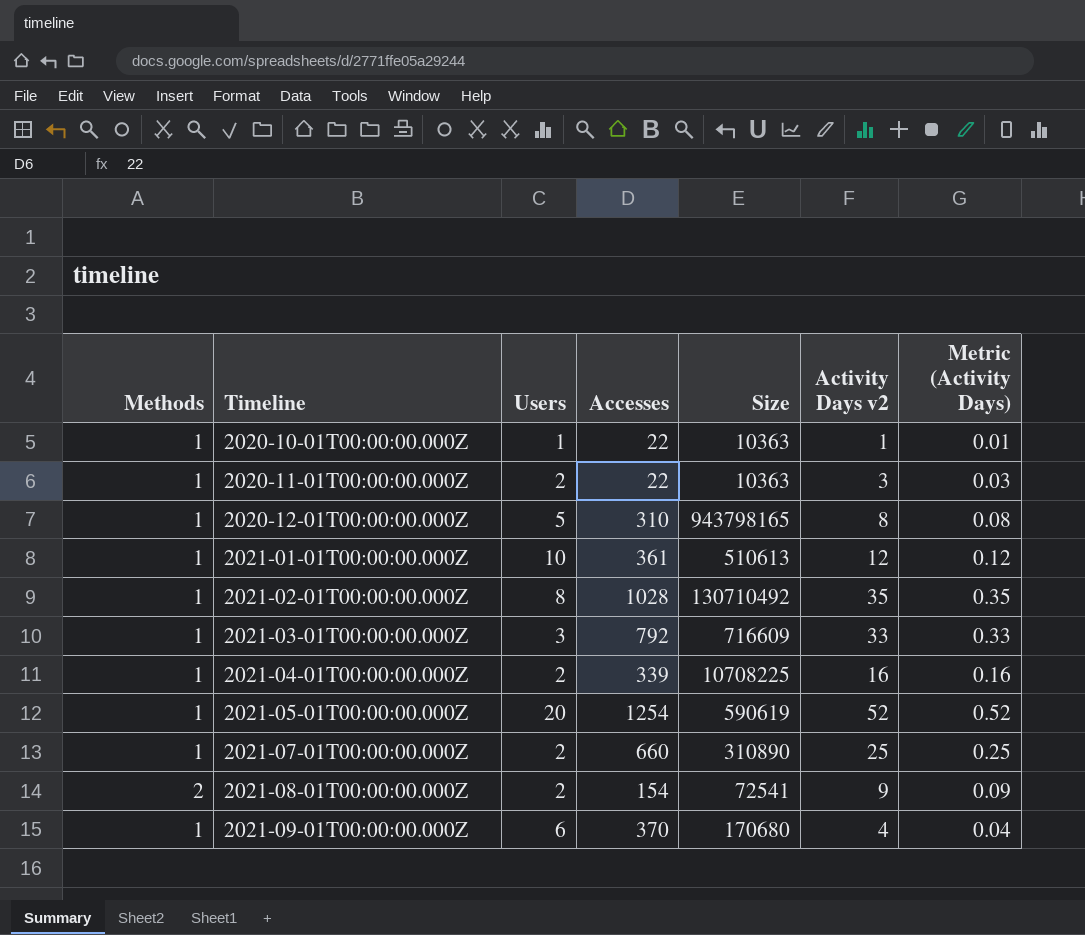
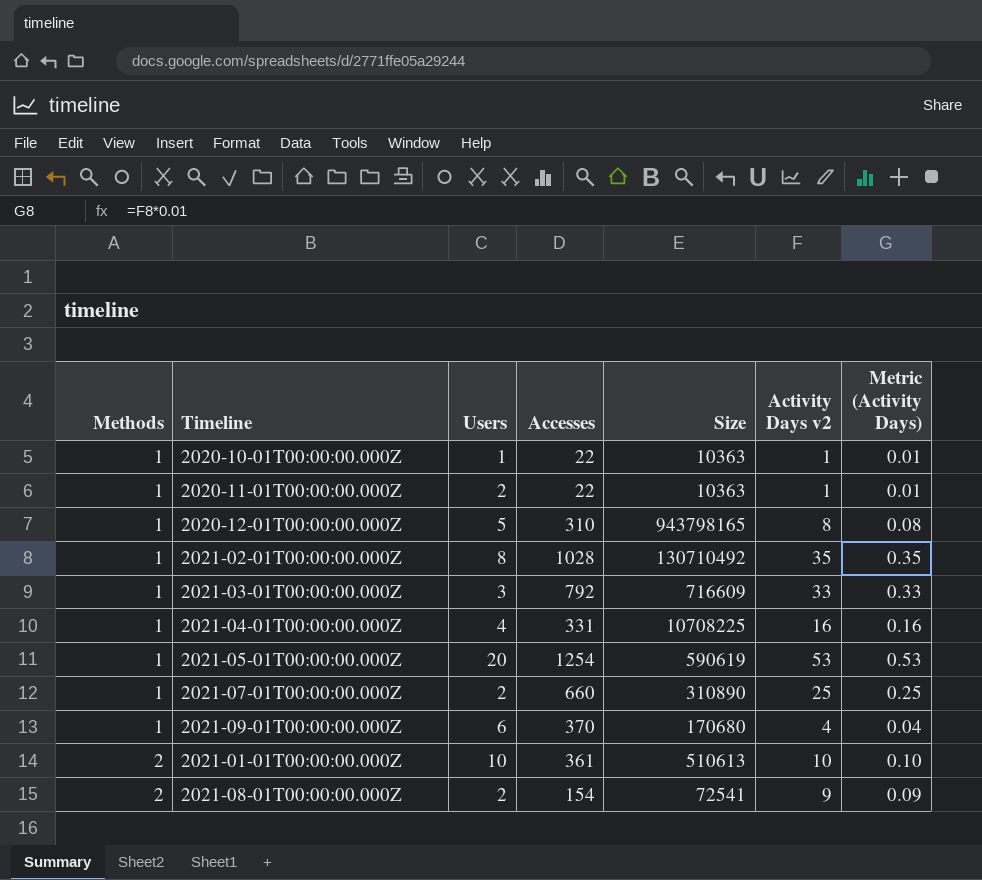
row order: Timeline ascending -> Methods ascending
2020-11-01T00:00:00.000Z | Activity Days v2: 3 -> 1
2020-11-01T00:00:00.000Z | Metric (Activity Days): 0.03 -> 0.01
2021-04-01T00:00:00.000Z | Users: 2 -> 4
2021-04-01T00:00:00.000Z | Accesses: 339 -> 331
2021-05-01T00:00:00.000Z | Activity Days v2: 52 -> 53
2021-05-01T00:00:00.000Z | Metric (Activity Days): 0.52 -> 0.53
2021-01-01T00:00:00.000Z | Methods: 1 -> 2
2021-01-01T00:00:00.000Z | Activity Days v2: 12 -> 10
2021-01-01T00:00:00.000Z | Metric (Activity Days): 0.12 -> 0.10

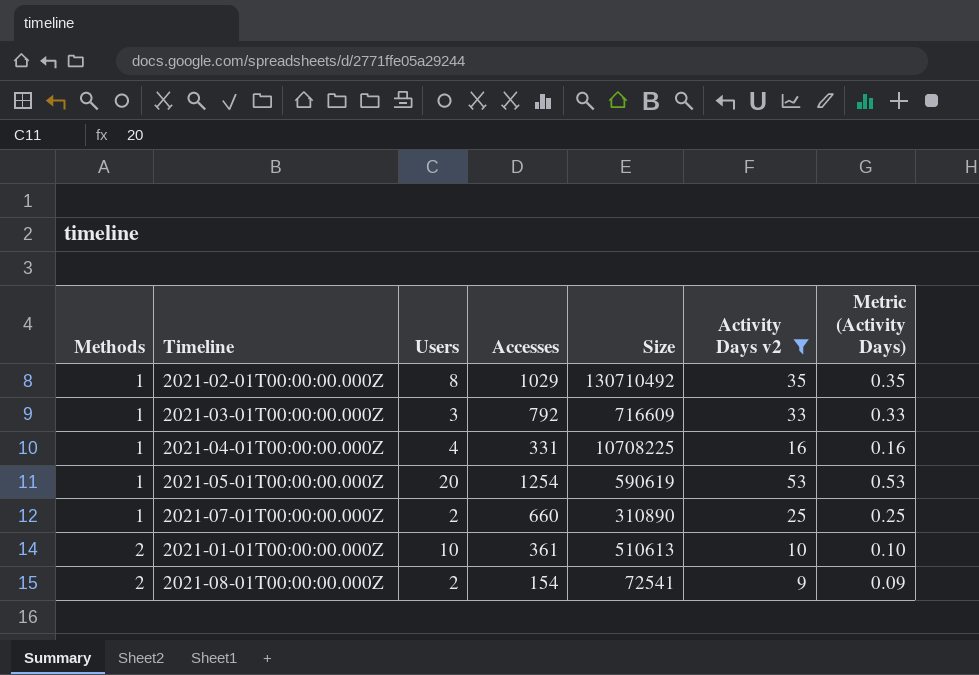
filter: none -> Activity Days v2 >= 9
2021-02-01T00:00:00.000Z | Accesses: 1028 -> 1029

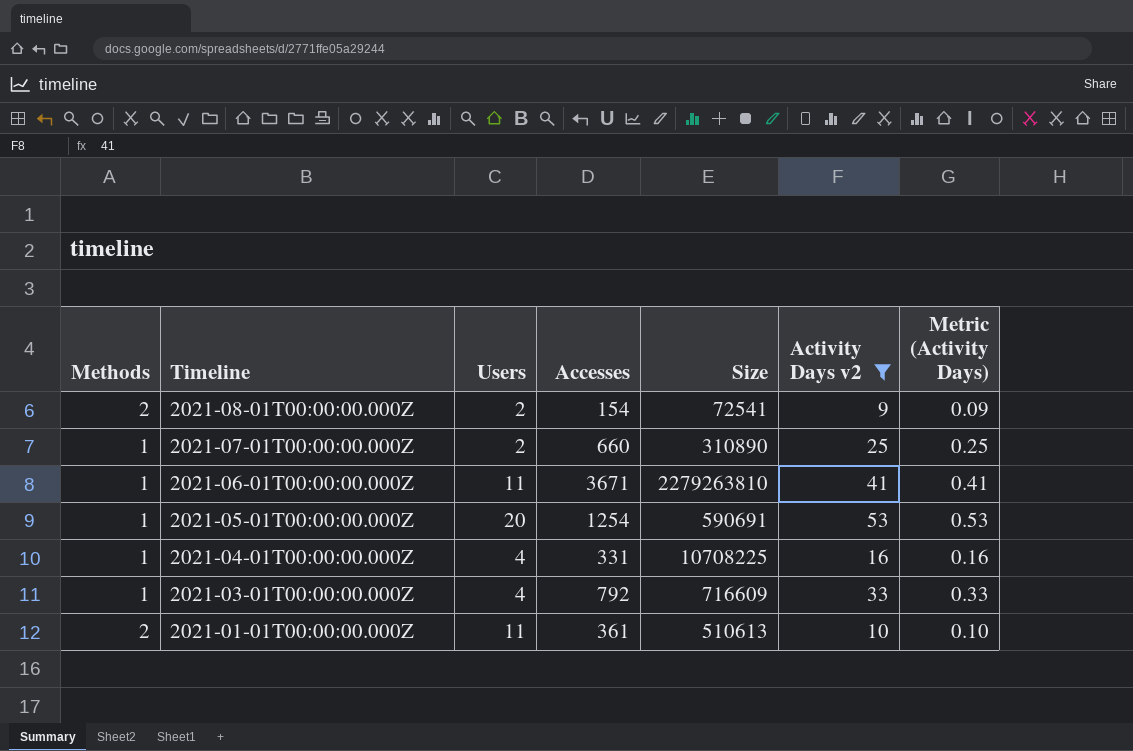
row order: Methods ascending -> Timeline descending
row 2021-02-01T00:00:00.000Z: 1 | 8 | 1029 | 130710492 | 35 | 0.35 -> none
row 2021-06-01T00:00:00.000Z: none -> 1 | 11 | 3671 | 2279263810 | 41 | 0.41
2021-05-01T00:00:00.000Z | Size: 590619 -> 590691
2021-03-01T00:00:00.000Z | Users: 3 -> 4
2021-01-01T00:00:00.000Z | Users: 10 -> 11

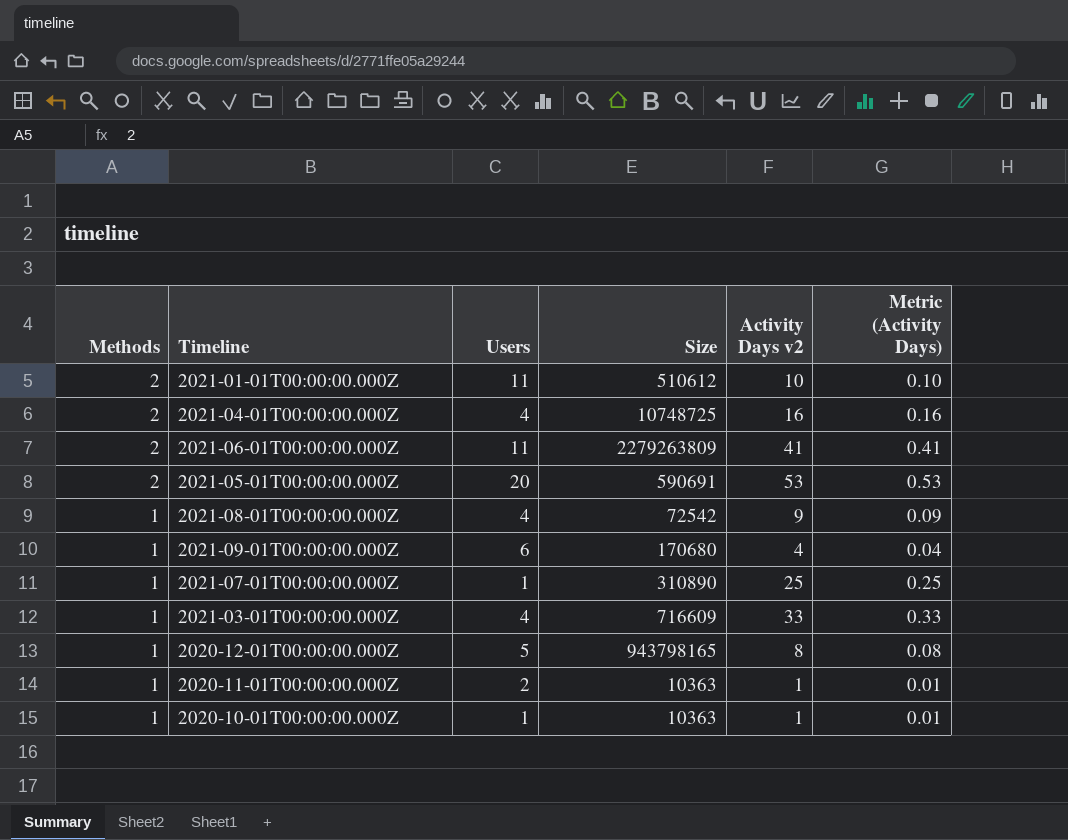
filter: Activity Days v2 >= 9 -> none
row order: Timeline descending -> Methods descending
column Accesses | position: 4 -> none
2021-01-01T00:00:00.000Z | Size: 510613 -> 510612
2021-04-01T00:00:00.000Z | Methods: 1 -> 2
2021-04-01T00:00:00.000Z | Size: 10708225 -> 10748725
2021-06-01T00:00:00.000Z | Methods: 1 -> 2
2021-06-01T00:00:00.000Z | Size: 2279263810 -> 2279263809
2021-05-01T00:00:00.000Z | Methods: 1 -> 2
2021-08-01T00:00:00.000Z | Methods: 2 -> 1
2021-08-01T00:00:00.000Z | Users: 2 -> 4
2021-08-01T00:00:00.000Z | Size: 72541 -> 72542
2021-07-01T00:00:00.000Z | Users: 2 -> 1

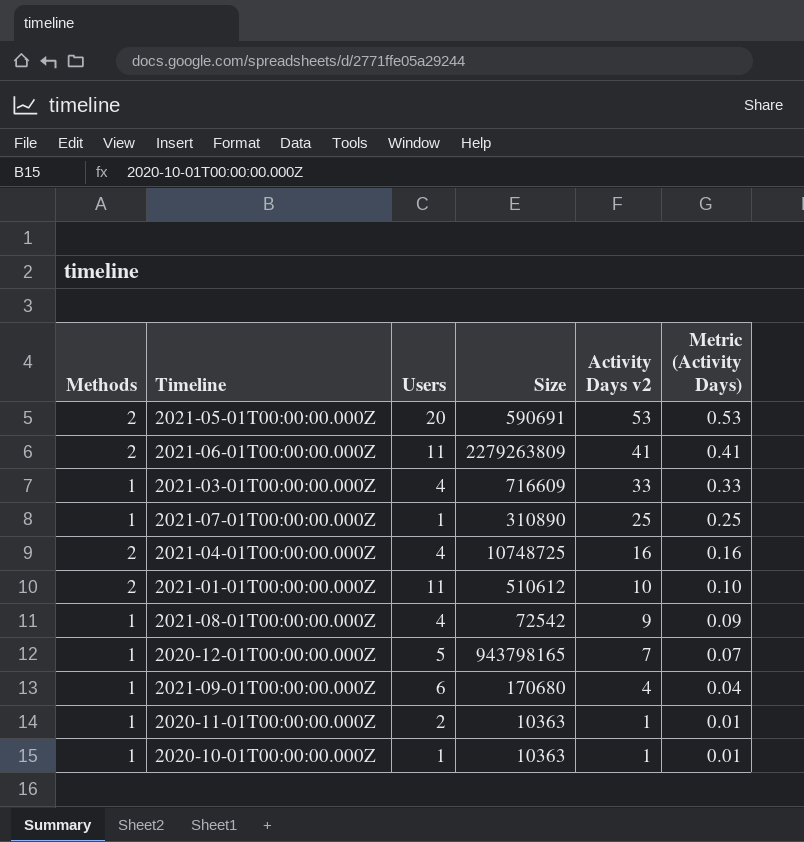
row order: Methods descending -> Activity Days v2 descending
2020-12-01T00:00:00.000Z | Activity Days v2: 8 -> 7
2020-12-01T00:00:00.000Z | Metric (Activity Days): 0.08 -> 0.07

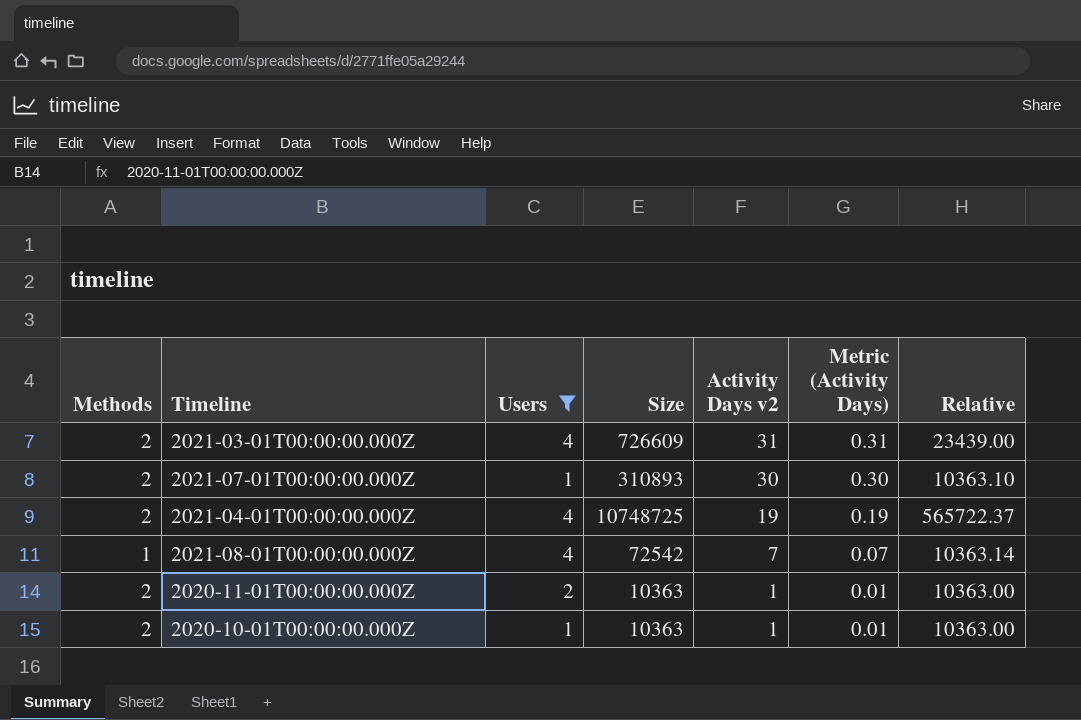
filter: none -> Users <= 4
column Relative | formula: none -> [Size] / [Activity Days v2]
2021-03-01T00:00:00.000Z | Methods: 1 -> 2
2021-03-01T00:00:00.000Z | Size: 716609 -> 726609
2021-03-01T00:00:00.000Z | Activity Days v2: 33 -> 31
2021-03-01T00:00:00.000Z | Metric (Activity Days): 0.33 -> 0.31
2021-07-01T00:00:00.000Z | Methods: 1 -> 2
2021-07-01T00:00:00.000Z | Size: 310890 -> 310893
2021-07-01T00:00:00.000Z | Activity Days v2: 25 -> 30
2021-07-01T00:00:00.000Z | Metric (Activity Days): 0.25 -> 0.30
2021-04-01T00:00:00.000Z | Activity Days v2: 16 -> 19
2021-04-01T00:00:00.000Z | Metric (Activity Days): 0.16 -> 0.19
2021-08-01T00:00:00.000Z | Activity Days v2: 9 -> 7
2021-08-01T00:00:00.000Z | Metric (Activity Days): 0.09 -> 0.07
2020-11-01T00:00:00.000Z | Methods: 1 -> 2
2020-10-01T00:00:00.000Z | Methods: 1 -> 2

